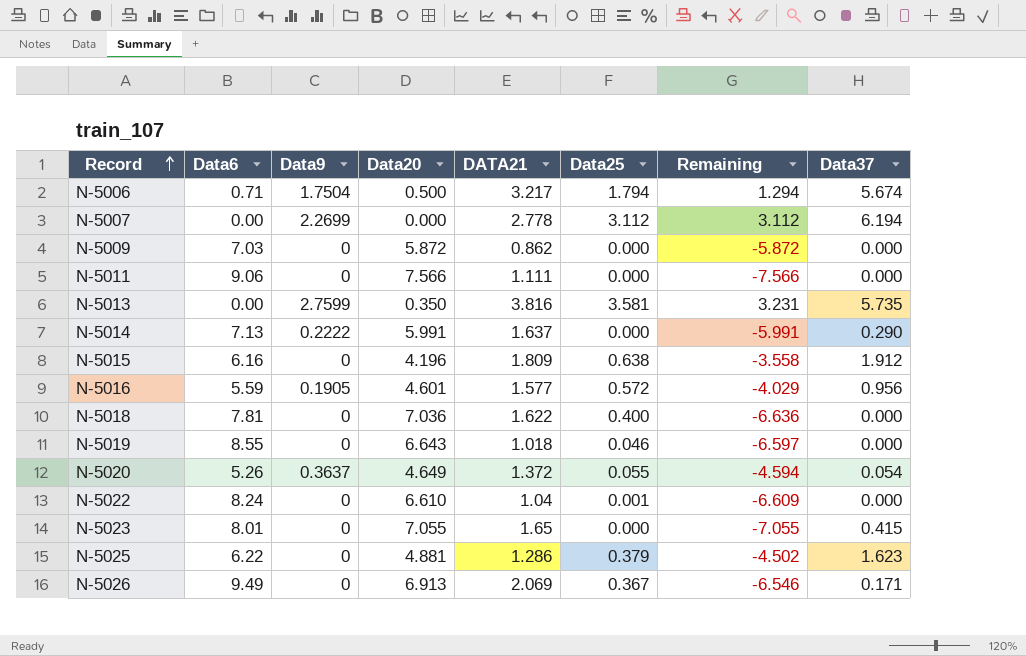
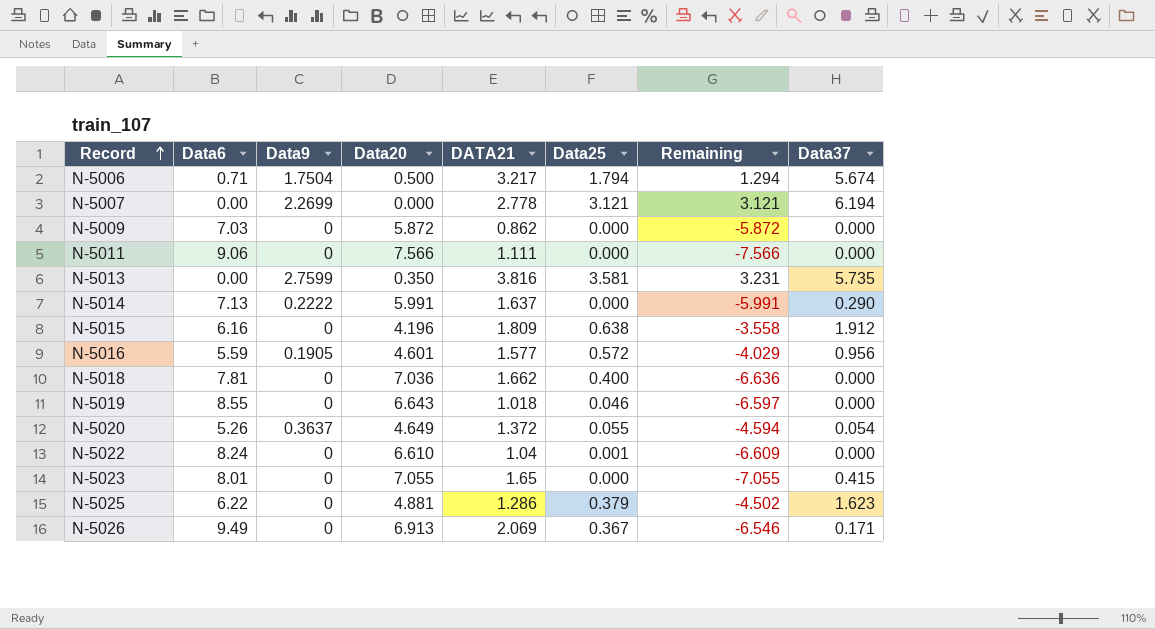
N-5007 | Data25: 3.112 -> 3.121
N-5007 | Remaining: 3.112 -> 3.121
N-5018 | DATA21: 1.622 -> 1.662

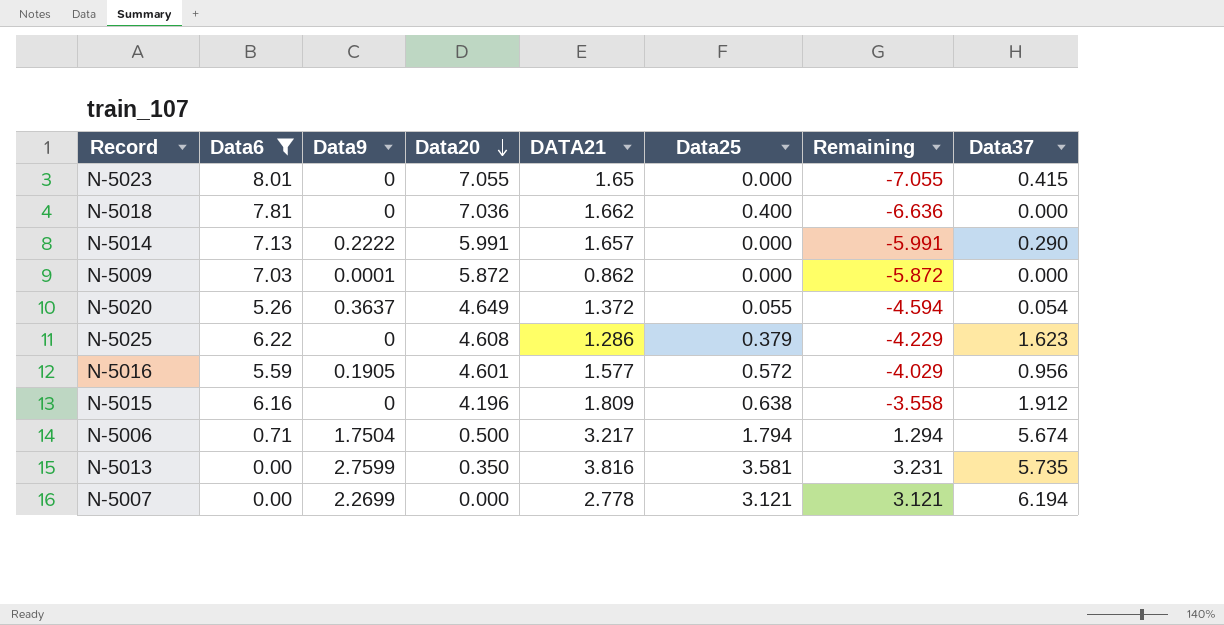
filter: none -> Data6 <= 8.01
row order: Record ascending -> Data20 descending
N-5014 | DATA21: 1.637 -> 1.657
N-5009 | Data9: 0 -> 0.0001
N-5025 | Data20: 4.881 -> 4.608
N-5025 | Remaining: -4.502 -> -4.229

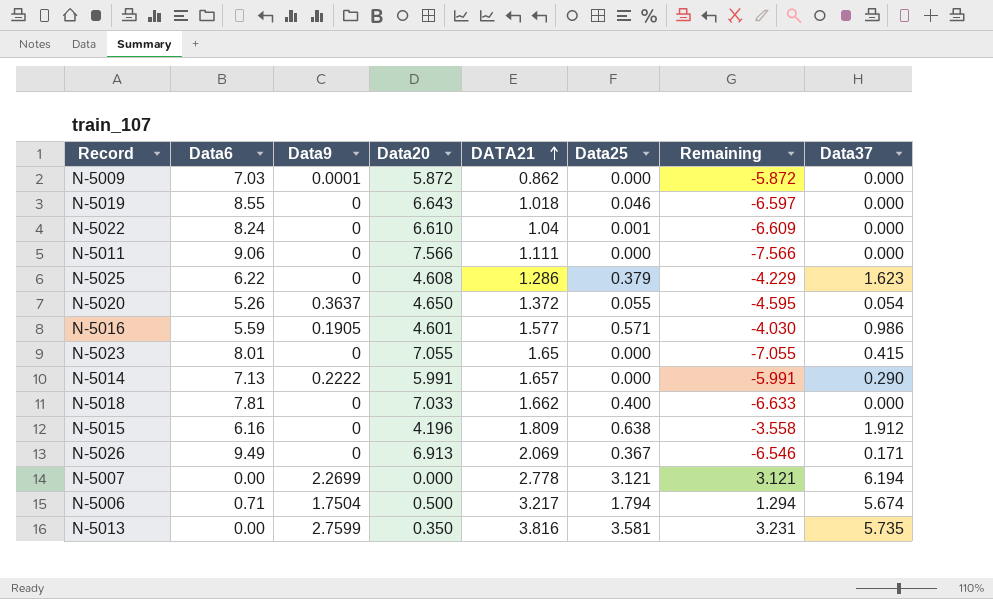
filter: Data6 <= 8.01 -> none
row order: Data20 descending -> DATA21 ascending
N-5020 | Data20: 4.649 -> 4.650
N-5020 | Remaining: -4.594 -> -4.595
N-5016 | Data25: 0.572 -> 0.571
N-5016 | Remaining: -4.029 -> -4.030
N-5016 | Data37: 0.956 -> 0.986
N-5018 | Data20: 7.036 -> 7.033
N-5018 | Remaining: -6.636 -> -6.633

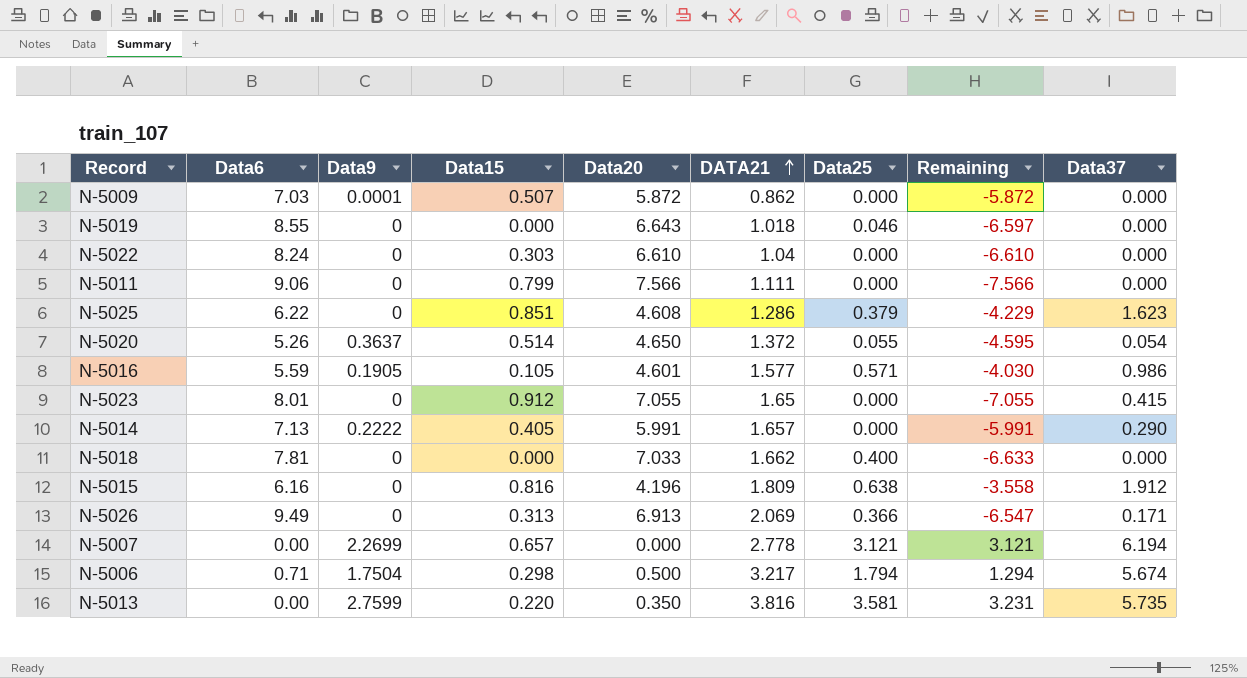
column Data15 | position: none -> 4
N-5022 | Data25: 0.001 -> 0.000
N-5022 | Remaining: -6.609 -> -6.610
N-5026 | Data25: 0.367 -> 0.366
N-5026 | Remaining: -6.546 -> -6.547

